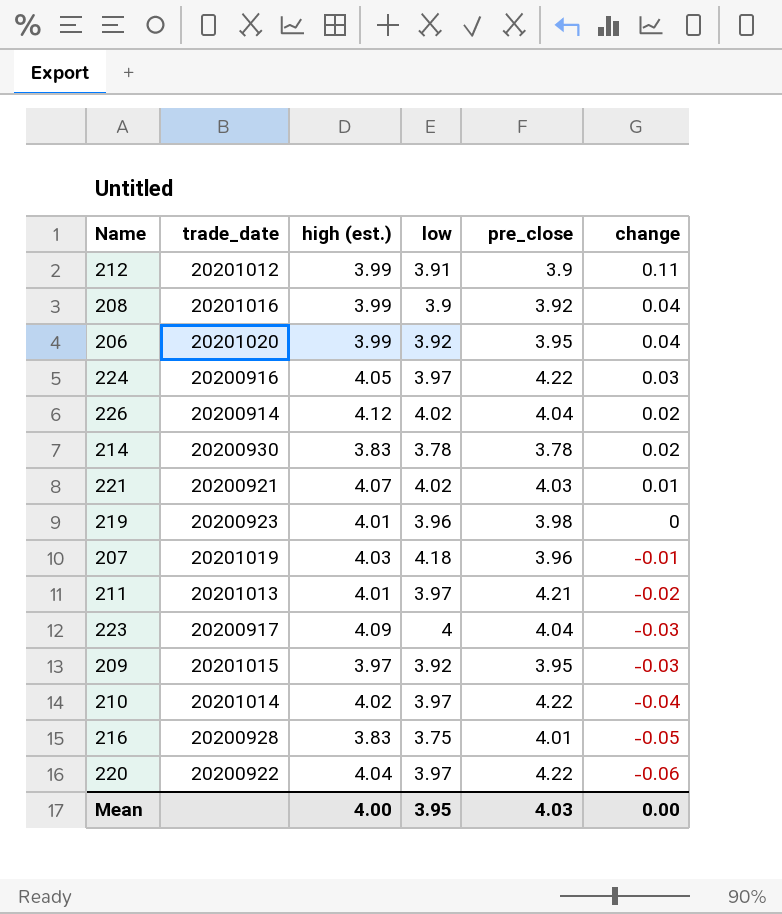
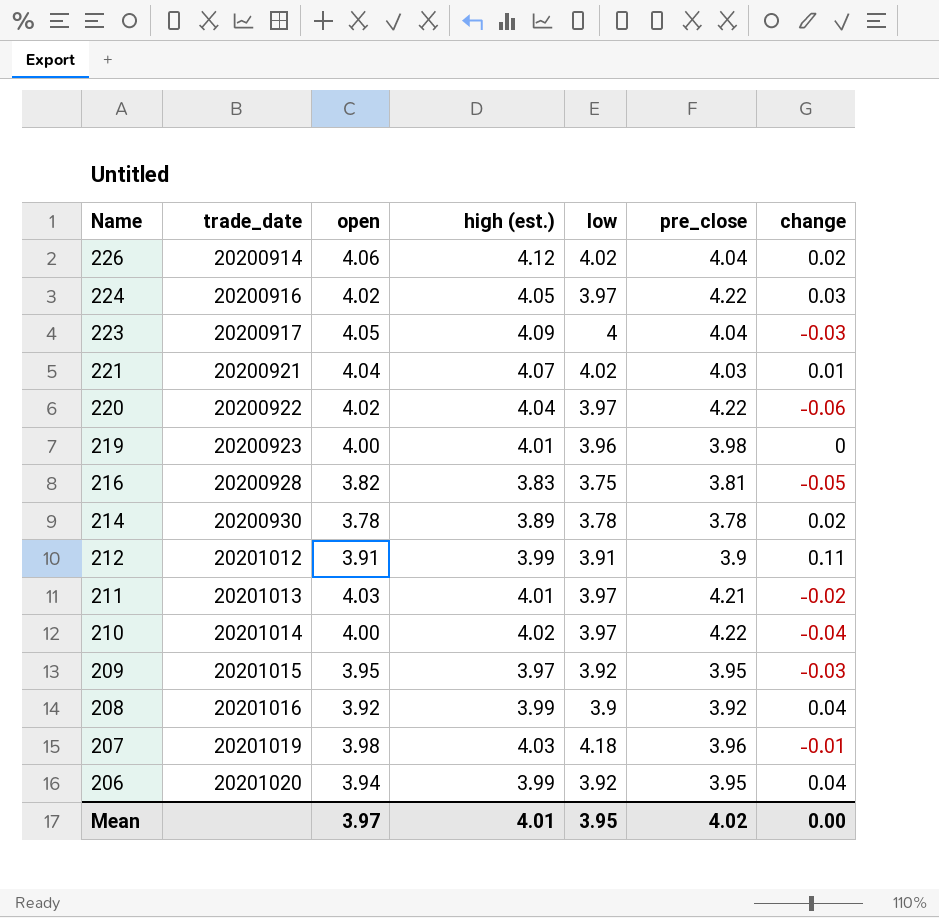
row order: change descending -> Name descending
column open | position: none -> 3
216 | pre_close: 4.01 -> 3.81
214 | high (est.): 3.83 -> 3.89
Mean | high (est.): 4.00 -> 4.01
Mean | pre_close: 4.03 -> 4.02

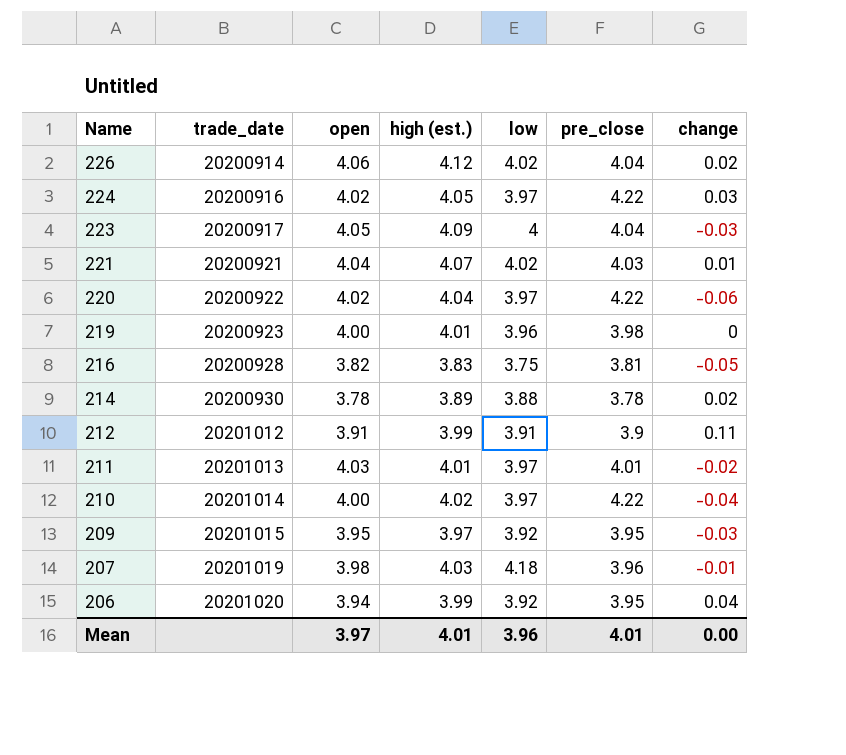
row 208: 20201016 | 3.92 | 3.99 | 3.9 | 3.92 | 0.04 -> none
214 | low: 3.78 -> 3.88
211 | pre_close: 4.21 -> 4.01
Mean | low: 3.95 -> 3.96
Mean | pre_close: 4.02 -> 4.01

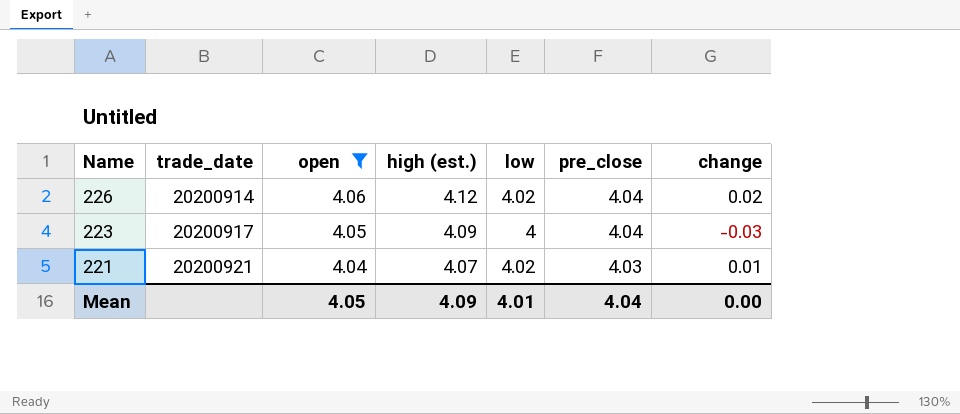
filter: none -> open >= 4.04
Mean | open: 3.97 -> 4.05
Mean | high (est.): 4.01 -> 4.09
Mean | low: 3.96 -> 4.01
Mean | pre_close: 4.01 -> 4.04

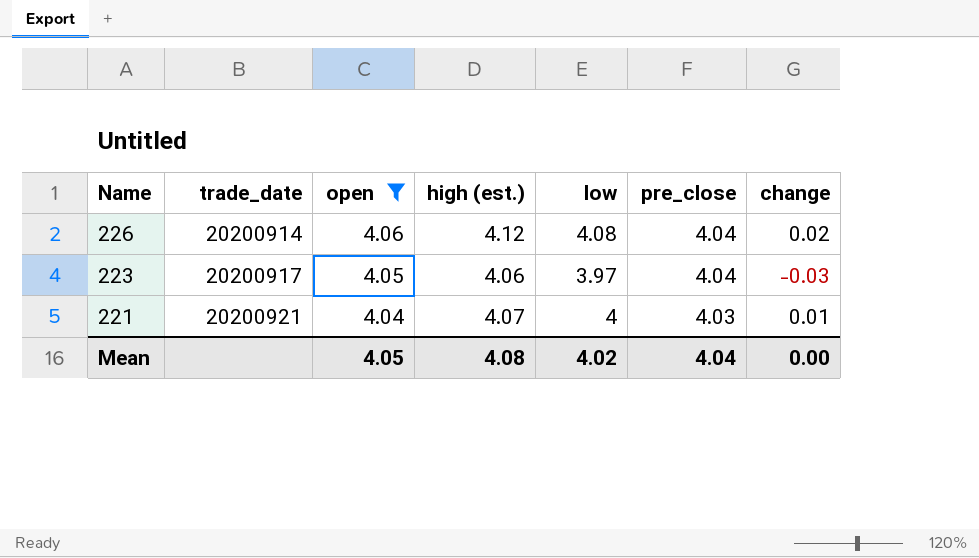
226 | low: 4.02 -> 4.08
223 | high (est.): 4.09 -> 4.06
223 | low: 4 -> 3.97
221 | low: 4.02 -> 4
Mean | high (est.): 4.09 -> 4.08
Mean | low: 4.01 -> 4.02

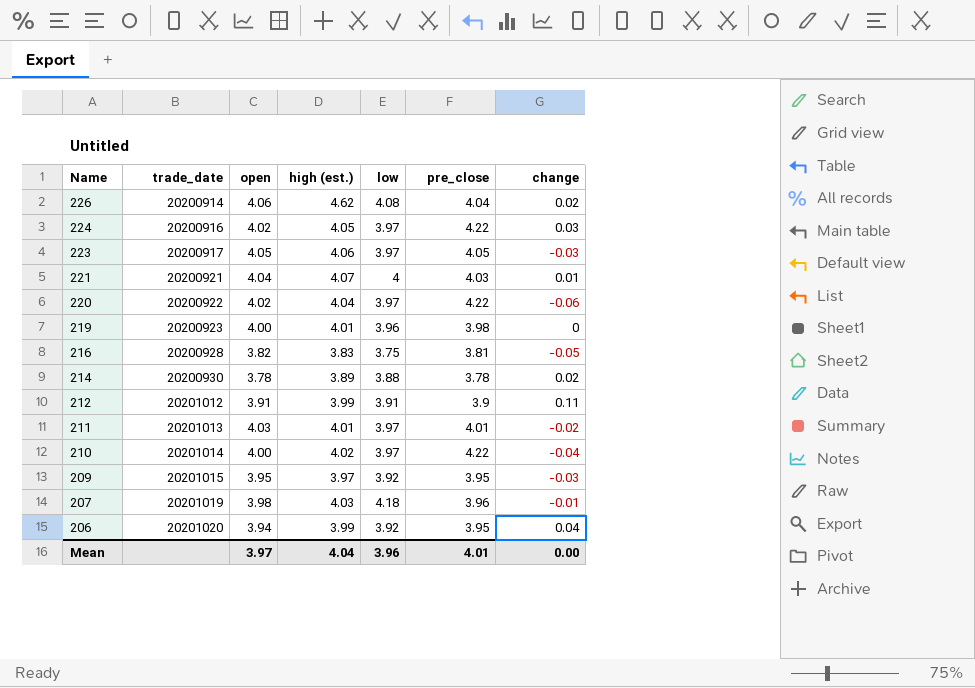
filter: open >= 4.04 -> none
226 | high (est.): 4.12 -> 4.62
223 | pre_close: 4.04 -> 4.05
Mean | open: 4.05 -> 3.97
Mean | high (est.): 4.08 -> 4.04
Mean | low: 4.02 -> 3.96
Mean | pre_close: 4.04 -> 4.01

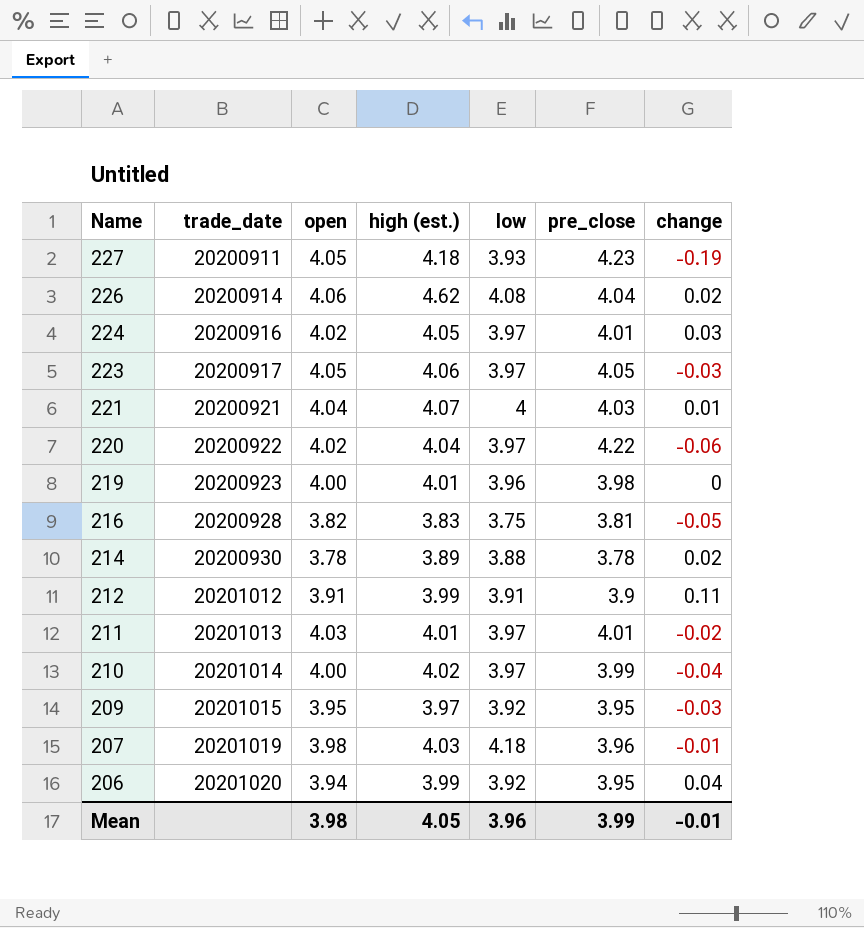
row 227: none -> 20200911 | 4.05 | 4.18 | 3.93 | 4.23 | -0.19
224 | pre_close: 4.22 -> 4.01
210 | pre_close: 4.22 -> 3.99
Mean | open: 3.97 -> 3.98
Mean | high (est.): 4.04 -> 4.05
Mean | pre_close: 4.01 -> 3.99
Mean | change: 0.00 -> -0.01

